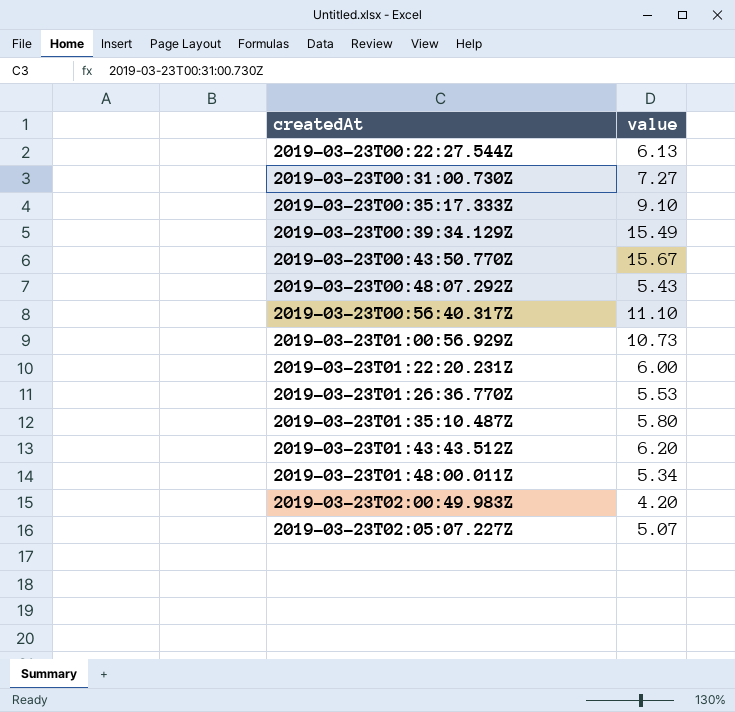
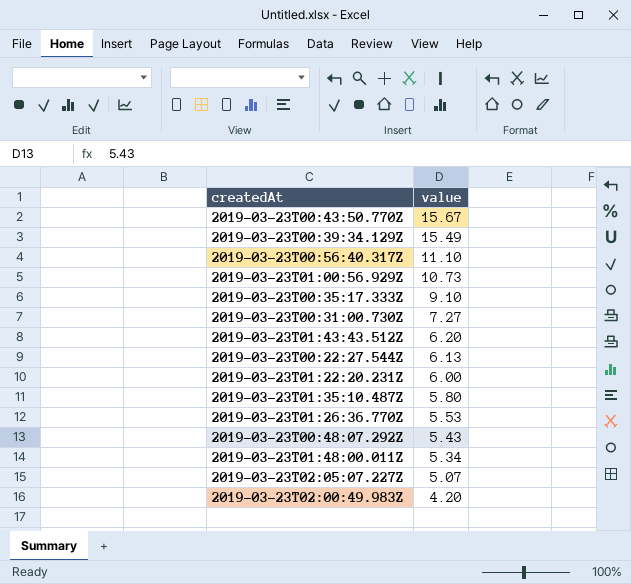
row order: createdAt ascending -> value descending

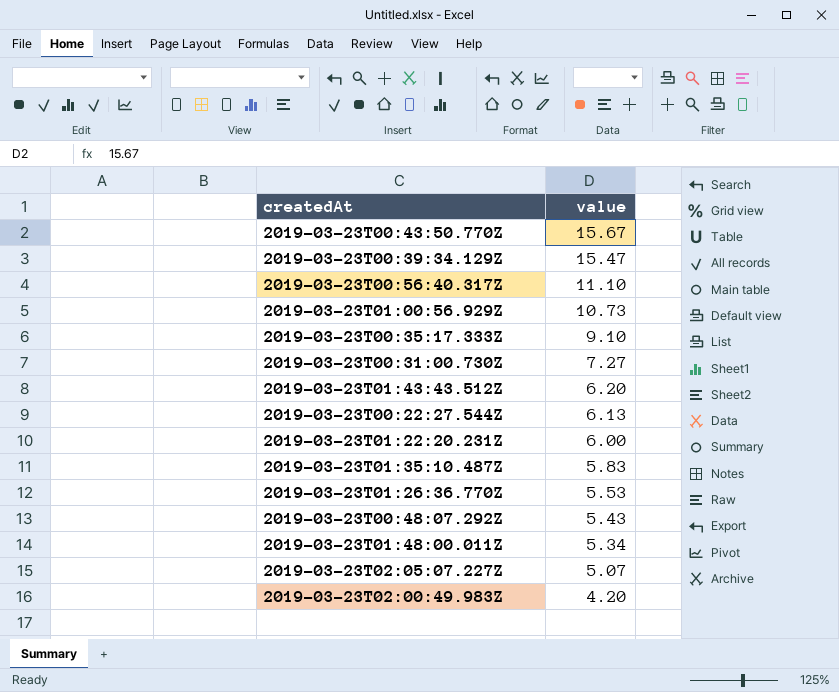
2019-03-23T00:39:34.129Z | value: 15.49 -> 15.47
2019-03-23T01:35:10.487Z | value: 5.80 -> 5.83

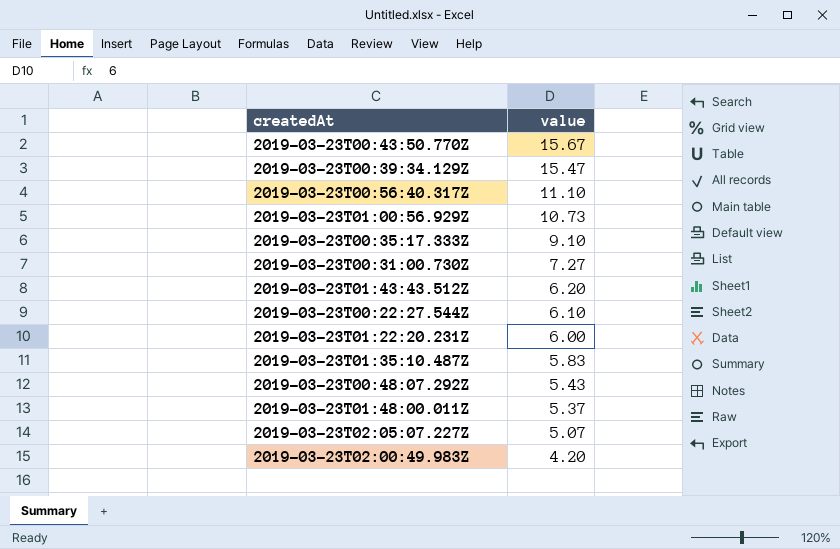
row 2019-03-23T01:26:36.770Z: 5.53 -> none
2019-03-23T00:22:27.544Z | value: 6.13 -> 6.10
2019-03-23T01:48:00.011Z | value: 5.34 -> 5.37

